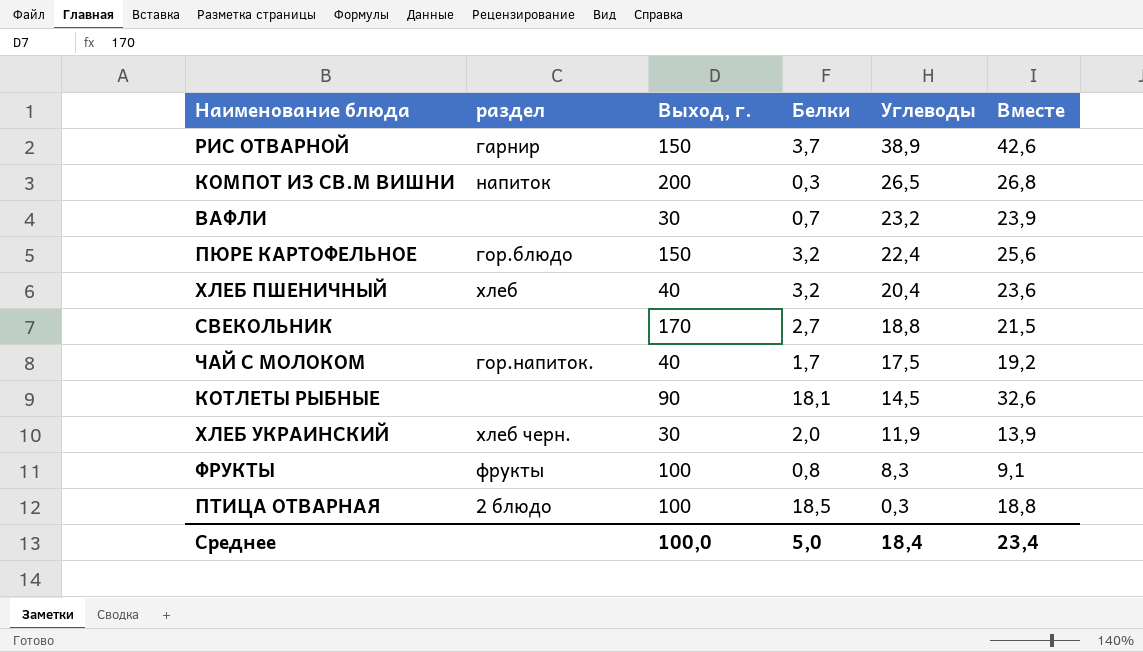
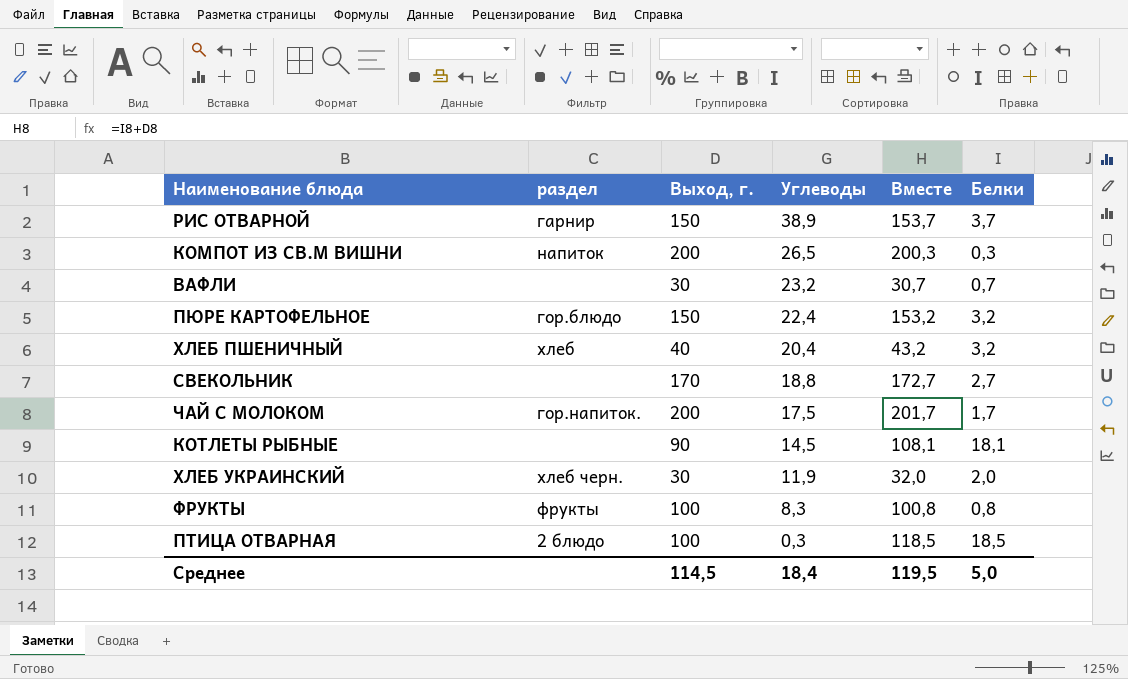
column Вместе | formula: [Белки] + [Углеводы] -> [Выход, г.] + [Белки]
column Белки | position: 4 -> 6
ЧАЙ С МОЛОКОМ | Выход, г.: 40 -> 200
Среднее | Выход, г.: 100,0 -> 114,5
Среднее | Вместе: 23,4 -> 119,5

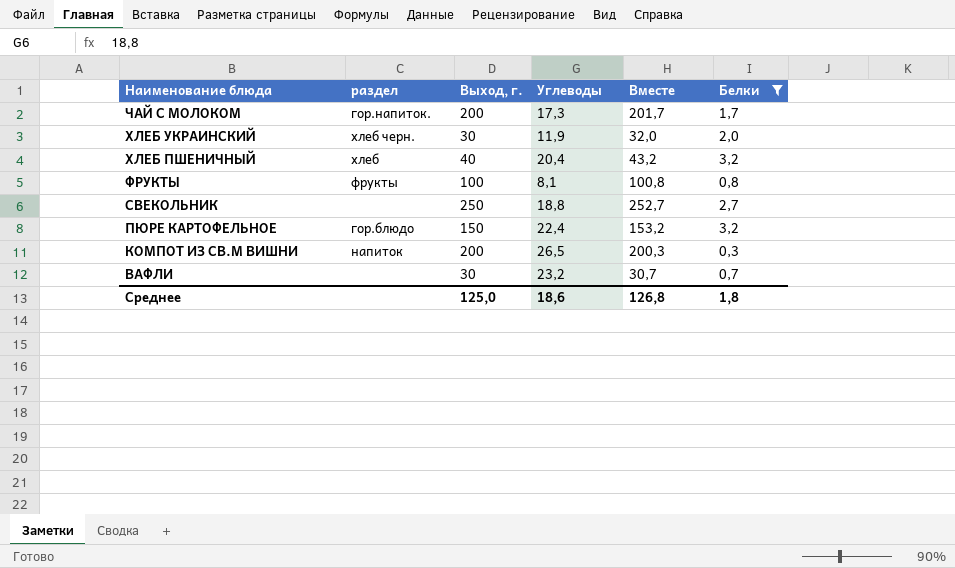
filter: none -> Белки <= 3,2
row order: Углеводы descending -> Наименование блюда descending
ЧАЙ С МОЛОКОМ | Углеводы: 17,5 -> 17,3
ФРУКТЫ | Углеводы: 8,3 -> 8,1
СВЕКОЛЬНИК | Выход, г.: 170 -> 250
СВЕКОЛЬНИК | Вместе: 172,7 -> 252,7
Среднее | Выход, г.: 114,5 -> 125,0
Среднее | Углеводы: 18,4 -> 18,6
Среднее | Вместе: 119,5 -> 126,8
Среднее | Белки: 5,0 -> 1,8

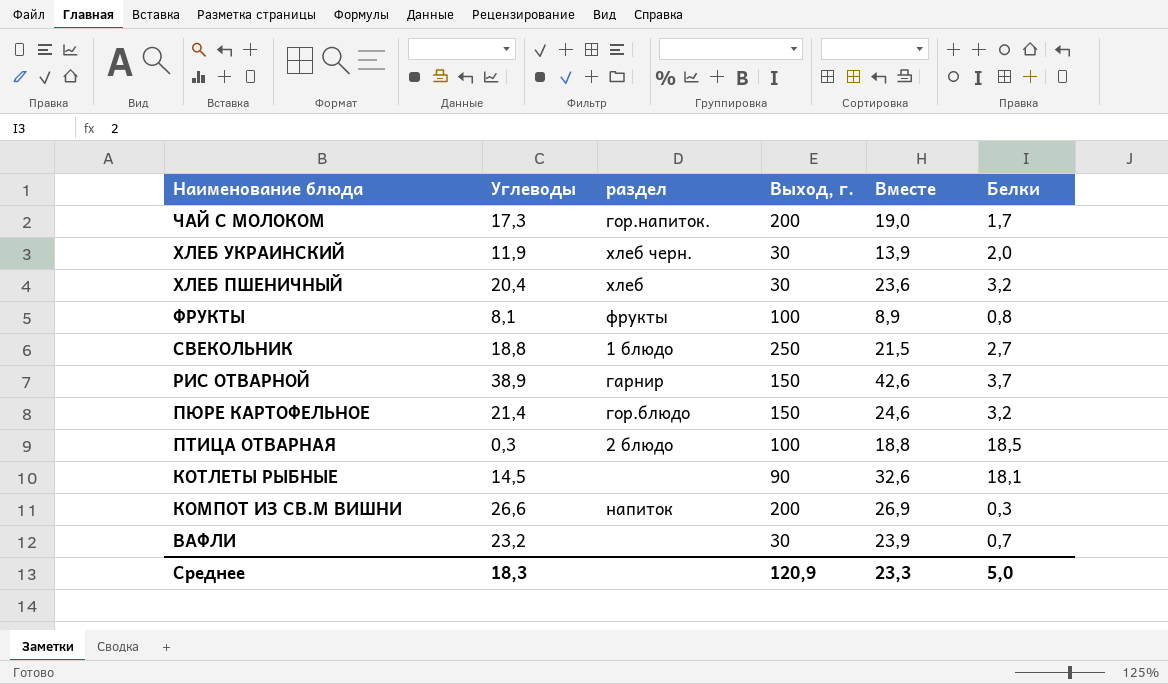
filter: Белки <= 3,2 -> none
column Углеводы | position: 4 -> 2
column Вместе | formula: [Выход, г.] + [Белки] -> [Углеводы] + [Белки]
ХЛЕБ ПШЕНИЧНЫЙ | Выход, г.: 40 -> 30
СВЕКОЛЬНИК | раздел: none -> 1 блюдо
ПЮРЕ КАРТОФЕЛЬНОЕ | Углеводы: 22,4 -> 21,4
КОМПОТ ИЗ СВ.М ВИШНИ | Углеводы: 26,5 -> 26,6
Среднее | Углеводы: 18,6 -> 18,3
Среднее | Выход, г.: 125,0 -> 120,9
Среднее | Вместе: 126,8 -> 23,3
Среднее | Белки: 1,8 -> 5,0

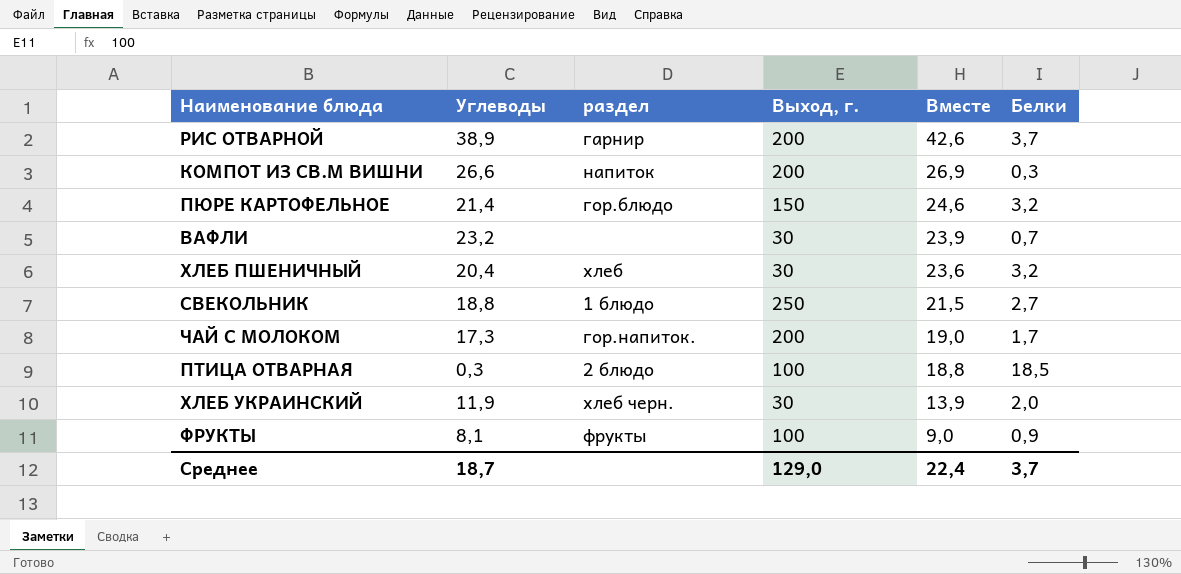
row order: Наименование блюда descending -> Вместе descending
row КОТЛЕТЫ РЫБНЫЕ: 14,5 | none | 90 | 32,6 | 18,1 -> none
РИС ОТВАРНОЙ | Выход, г.: 150 -> 200
ФРУКТЫ | Вместе: 8,9 -> 9,0
ФРУКТЫ | Белки: 0,8 -> 0,9
Среднее | Углеводы: 18,3 -> 18,7
Среднее | Выход, г.: 120,9 -> 129,0
Среднее | Вместе: 23,3 -> 22,4
Среднее | Белки: 5,0 -> 3,7

